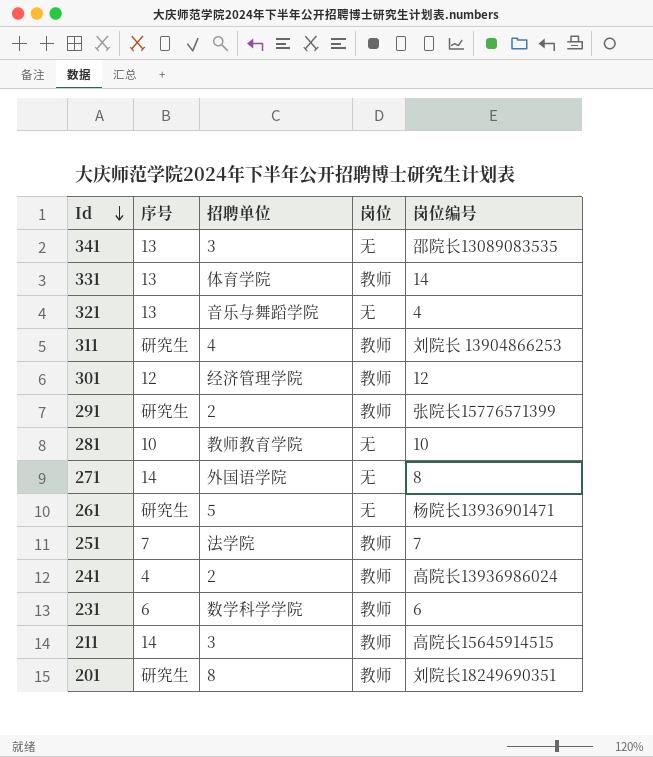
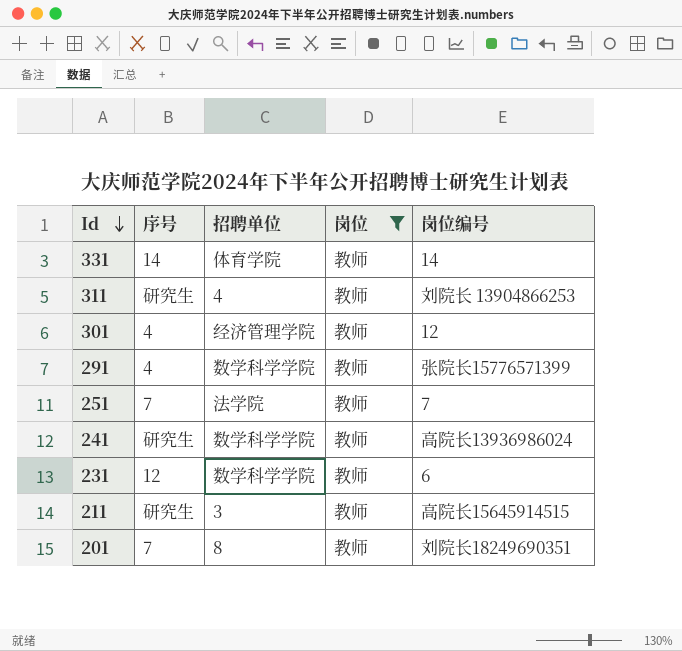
filter: none -> 岗位 = 教师
331 | 序号: 13 -> 14
301 | 序号: 12 -> 4
291 | 序号: 研究生 -> 4
291 | 招聘单位: 2 -> 数学科学学院
241 | 序号: 4 -> 研究生
241 | 招聘单位: 2 -> 数学科学学院
231 | 序号: 6 -> 12
211 | 序号: 14 -> 研究生
201 | 序号: 研究生 -> 7

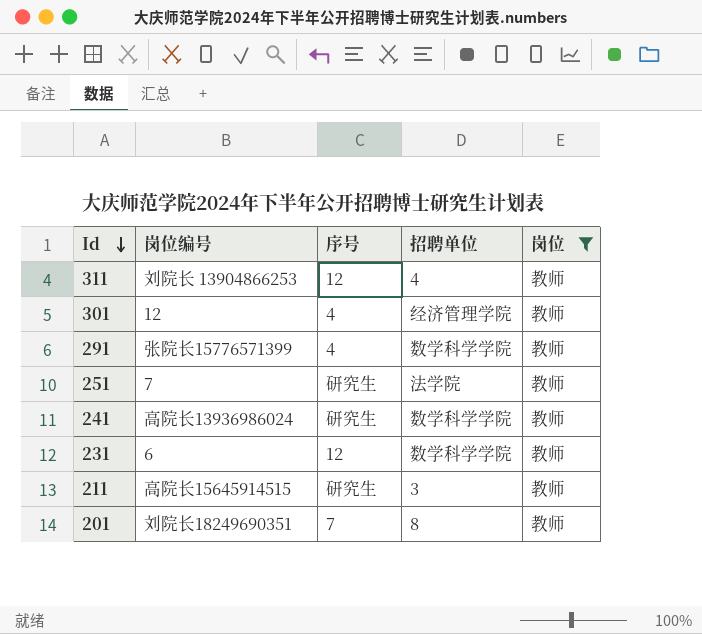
column 岗位编号 | position: 5 -> 2
row 331: 14 | 体育学院 | 教师 | 14 -> none
311 | 序号: 研究生 -> 12
251 | 序号: 7 -> 研究生

